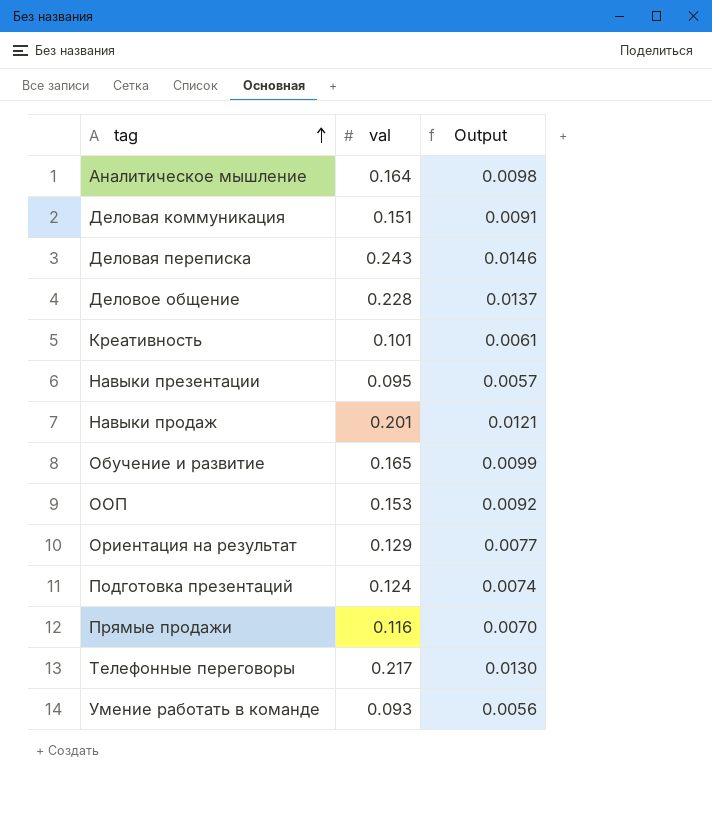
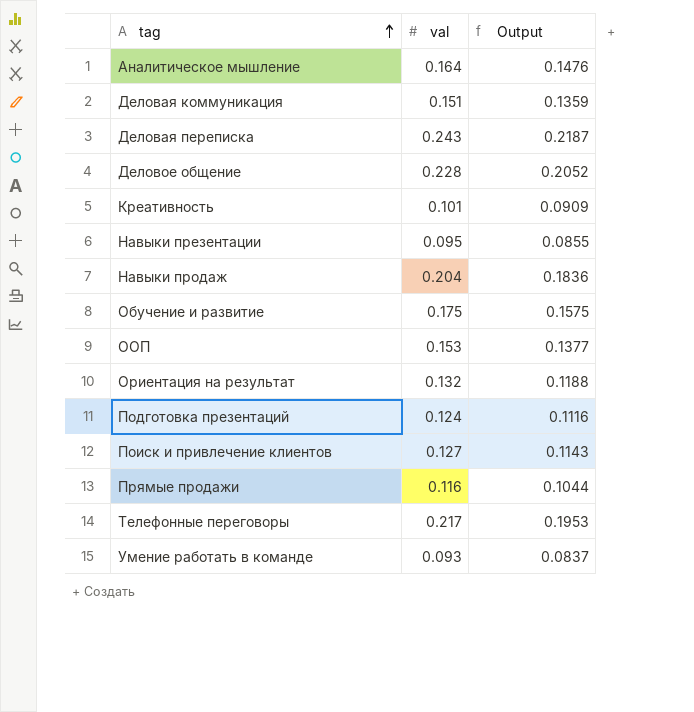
column Output | formula: [val] * 0.06 -> [val] * 0.9
Навыки продаж | val: 0.201 -> 0.204
Обучение и развитие | val: 0.165 -> 0.175
Ориентация на результат | val: 0.129 -> 0.132
row Поиск и привлечение клиентов: none -> 0.127 | 0.1143

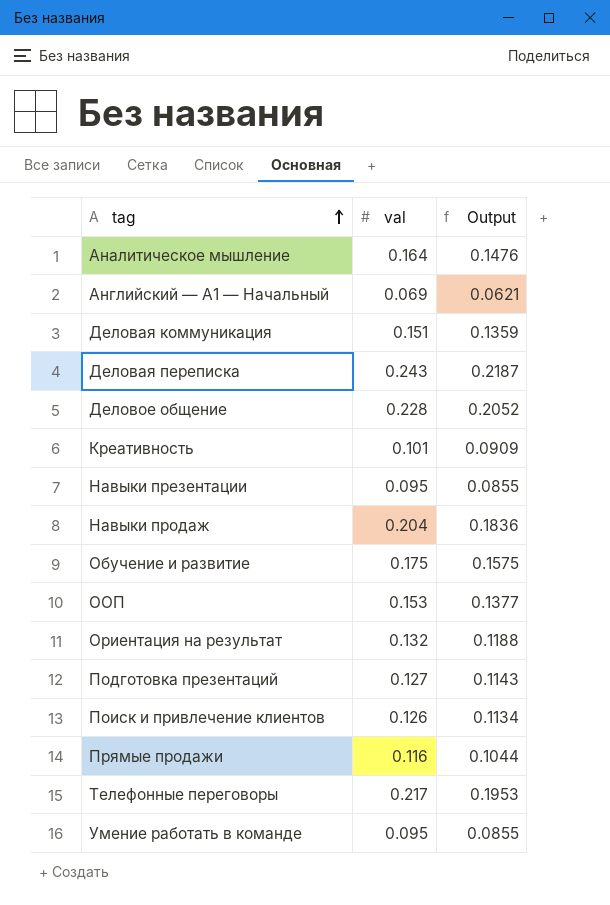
row Английский — A1 — Начальный: none -> 0.069 | 0.0621
Подготовка презентаций | val: 0.124 -> 0.127
Подготовка презентаций | Output: 0.1116 -> 0.1143
Поиск и привлечение клиентов | val: 0.127 -> 0.126
Поиск и привлечение клиентов | Output: 0.1143 -> 0.1134
Умение работать в команде | val: 0.093 -> 0.095
Умение работать в команде | Output: 0.0837 -> 0.0855

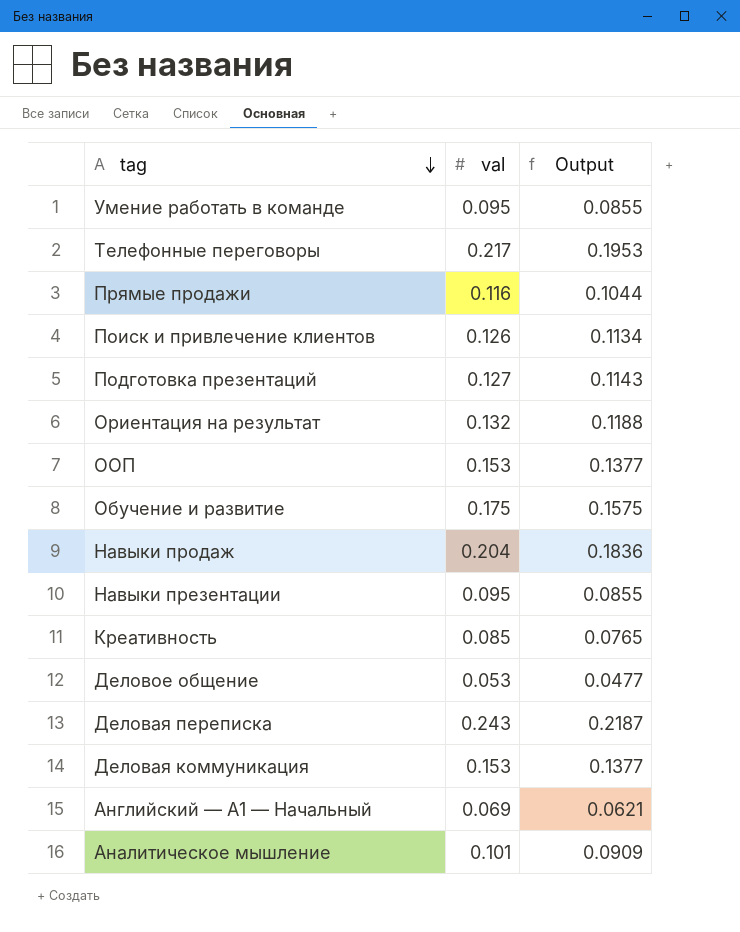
row order: tag ascending -> tag descending
Креативность | val: 0.101 -> 0.085
Креативность | Output: 0.0909 -> 0.0765
Деловое общение | val: 0.228 -> 0.053
Деловое общение | Output: 0.2052 -> 0.0477
Деловая коммуникация | val: 0.151 -> 0.153
Деловая коммуникация | Output: 0.1359 -> 0.1377
Аналитическое мышление | val: 0.164 -> 0.101
Аналитическое мышление | Output: 0.1476 -> 0.0909

